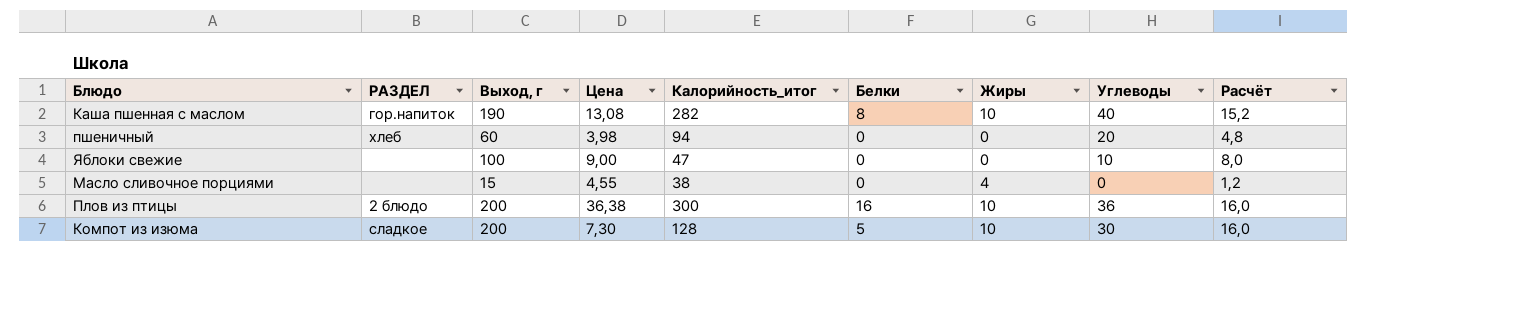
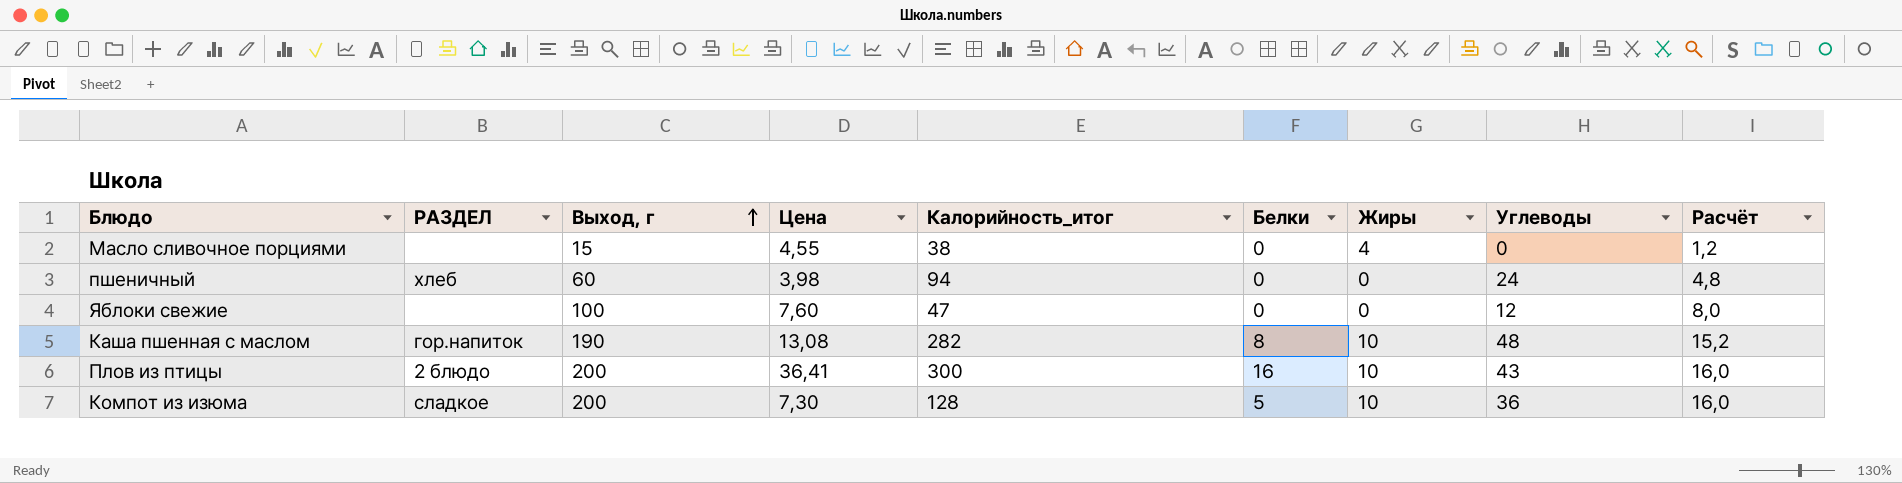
row order: none -> Выход, г ascending
пшеничный | Углеводы: 20 -> 24
Яблоки свежие | Цена: 9,00 -> 7,60
Яблоки свежие | Углеводы: 10 -> 12
Каша пшенная с маслом | Углеводы: 40 -> 48
Плов из птицы | Цена: 36,38 -> 36,41
Плов из птицы | Углеводы: 36 -> 43
Компот из изюма | Углеводы: 30 -> 36

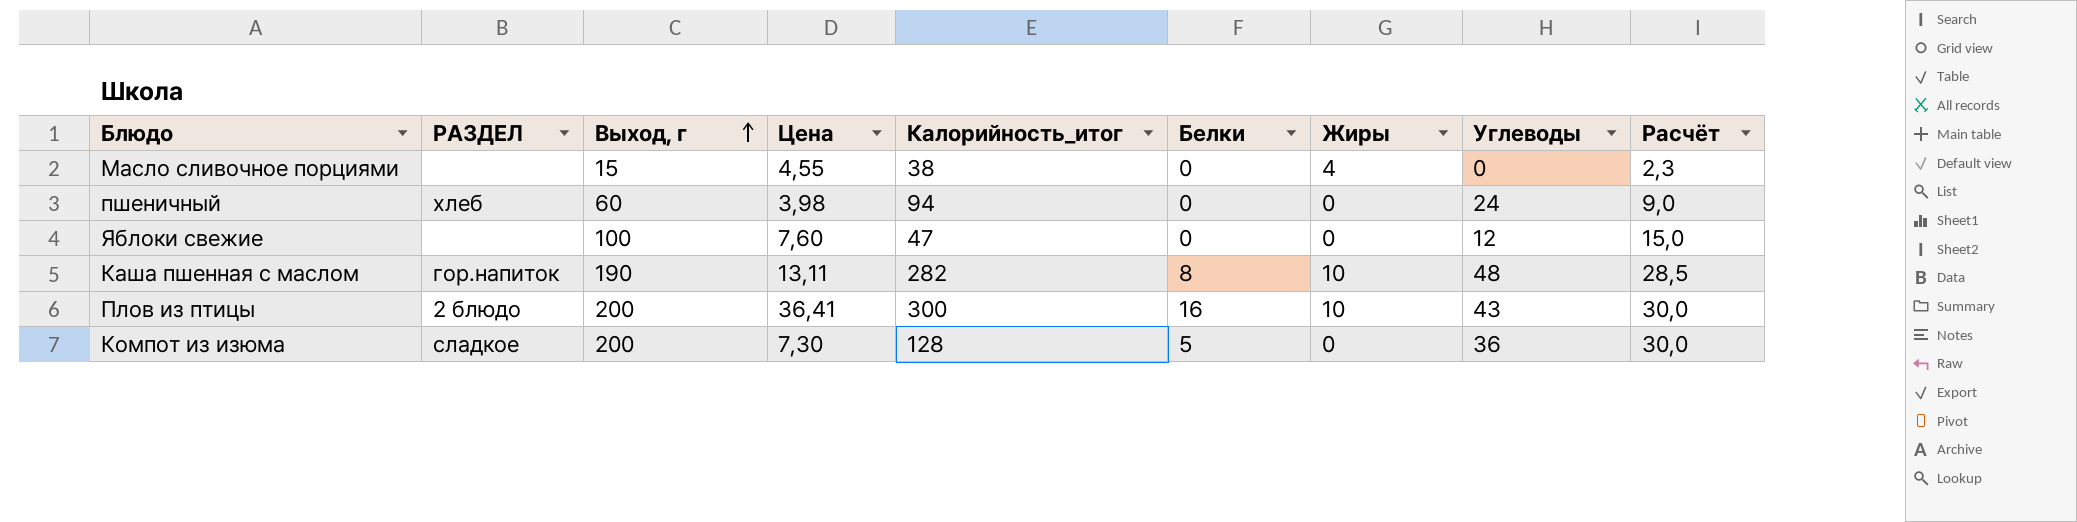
column Расчёт | formula: [Выход, г] * 0,08 -> [Выход, г] * 0,15
Каша пшенная с маслом | Цена: 13,08 -> 13,11
Компот из изюма | Жиры: 10 -> 0

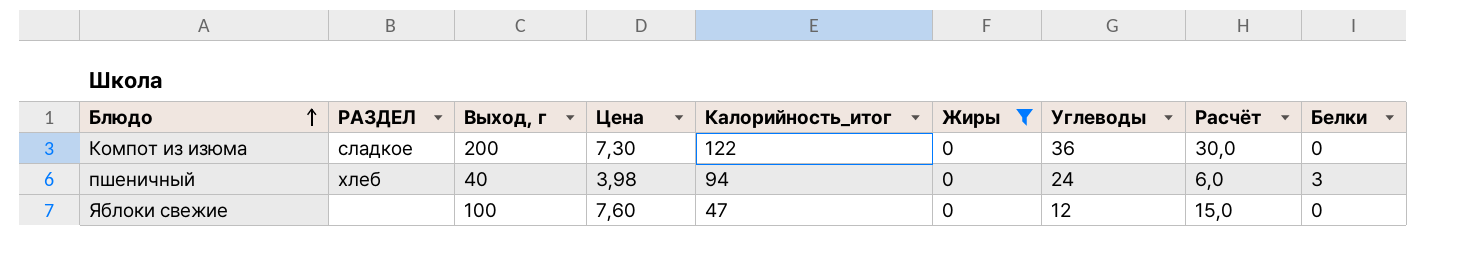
filter: none -> Жиры = 0
row order: Выход, г ascending -> Блюдо ascending
column Белки | position: 6 -> 9
Компот из изюма | Калорийность_итог: 128 -> 122
Компот из изюма | Белки: 5 -> 0
пшеничный | Выход, г: 60 -> 40
пшеничный | Расчёт: 9,0 -> 6,0
пшеничный | Белки: 0 -> 3

